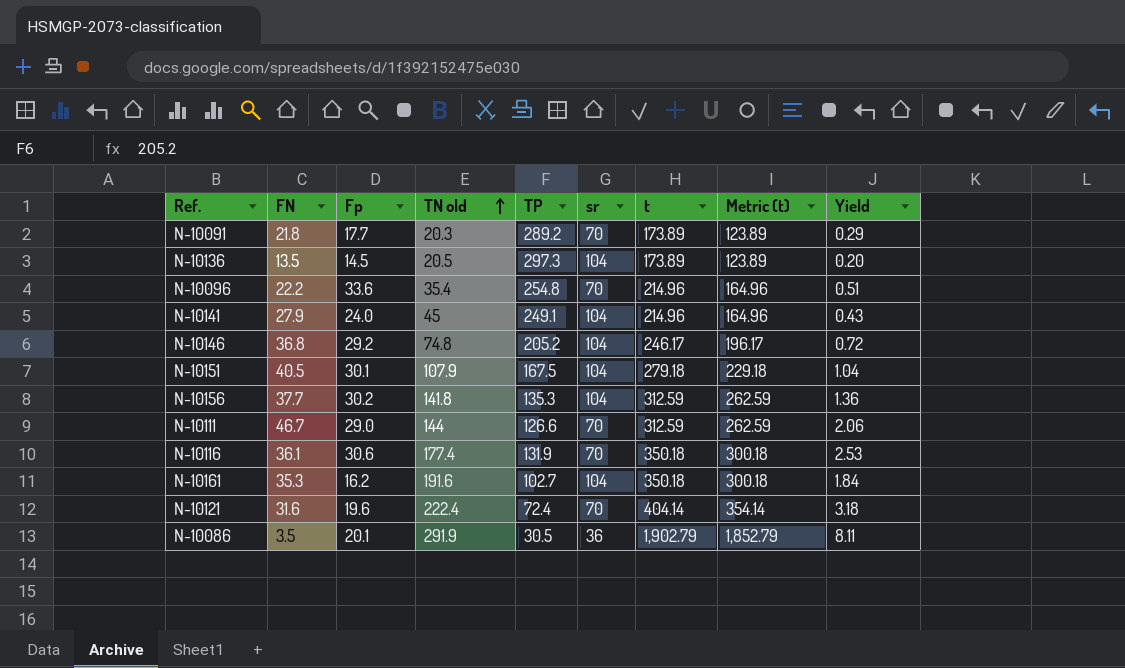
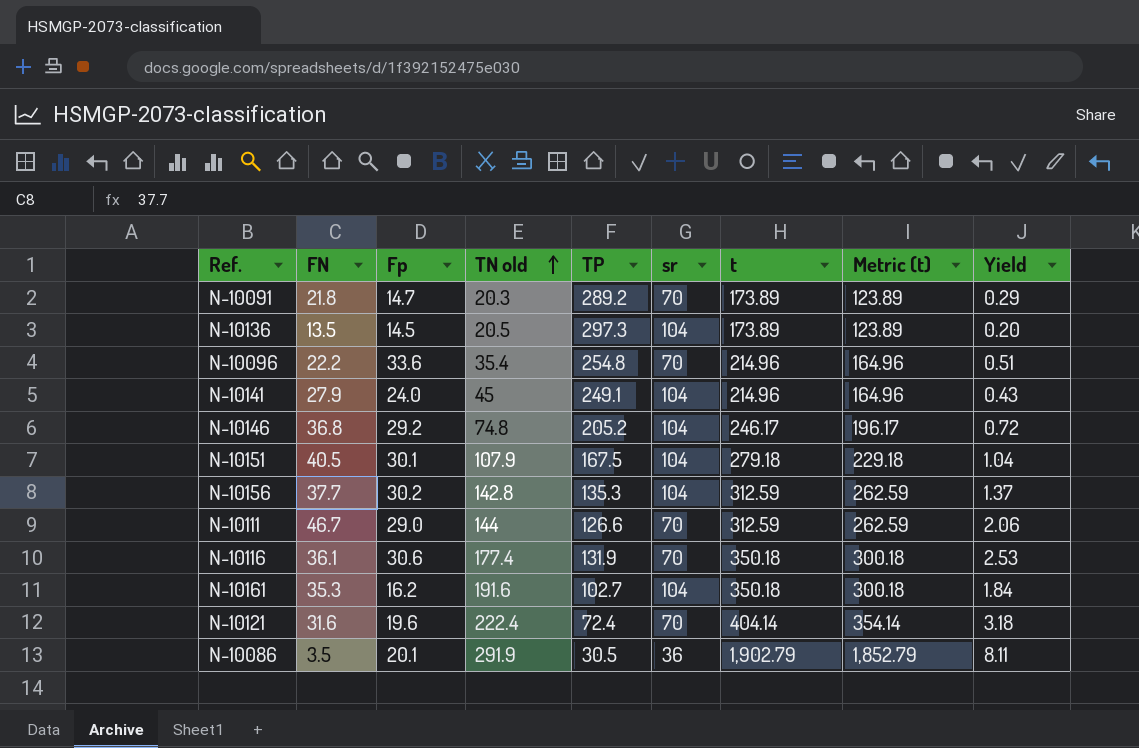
N-10091 | Fp: 17.7 -> 14.7
N-10156 | TN old: 141.8 -> 142.8
N-10156 | Yield: 1.36 -> 1.37

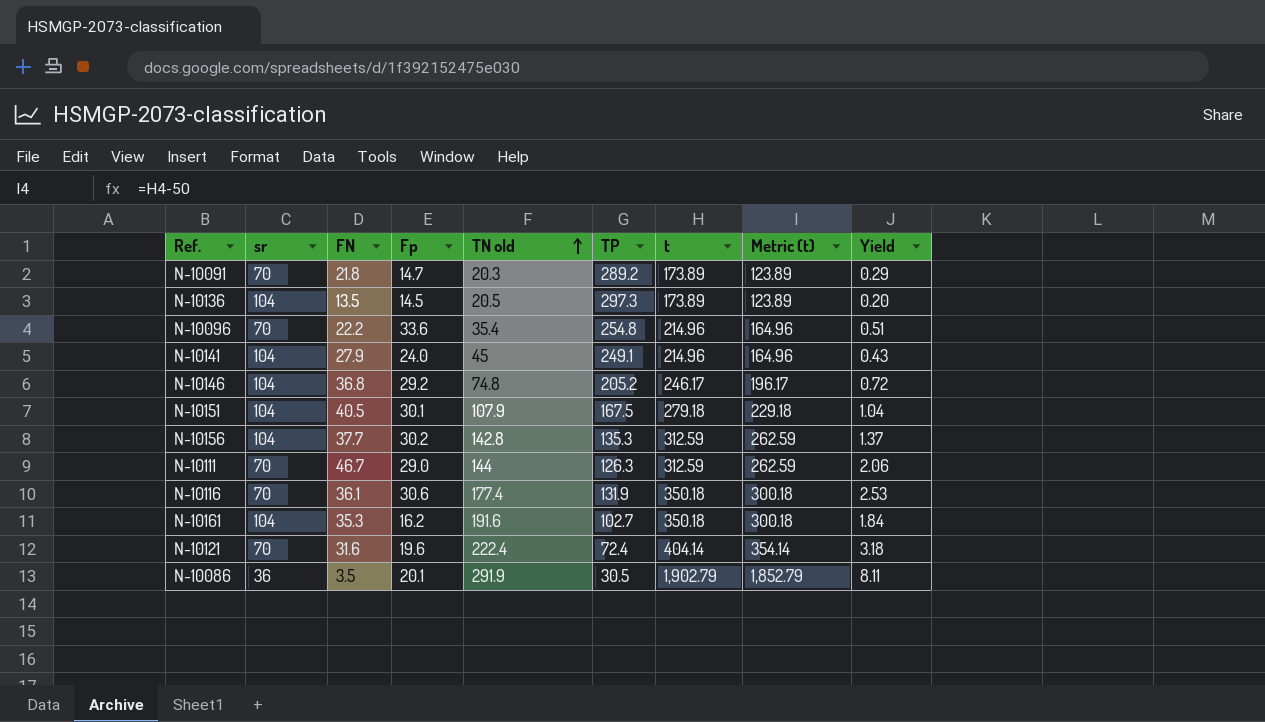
column sr | position: 6 -> 2
N-10111 | TP: 126.6 -> 126.3

